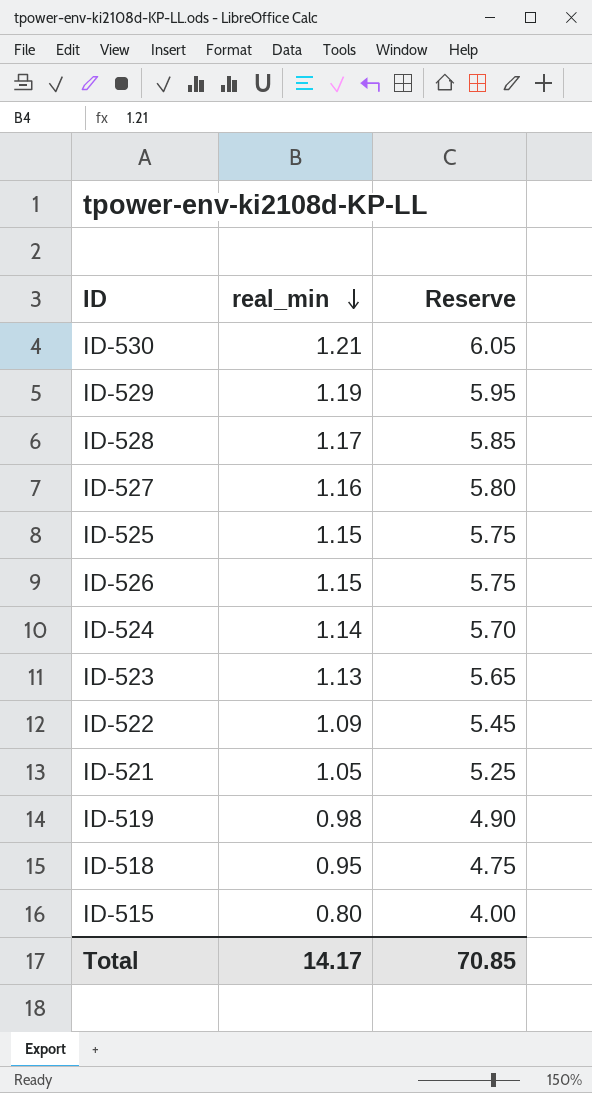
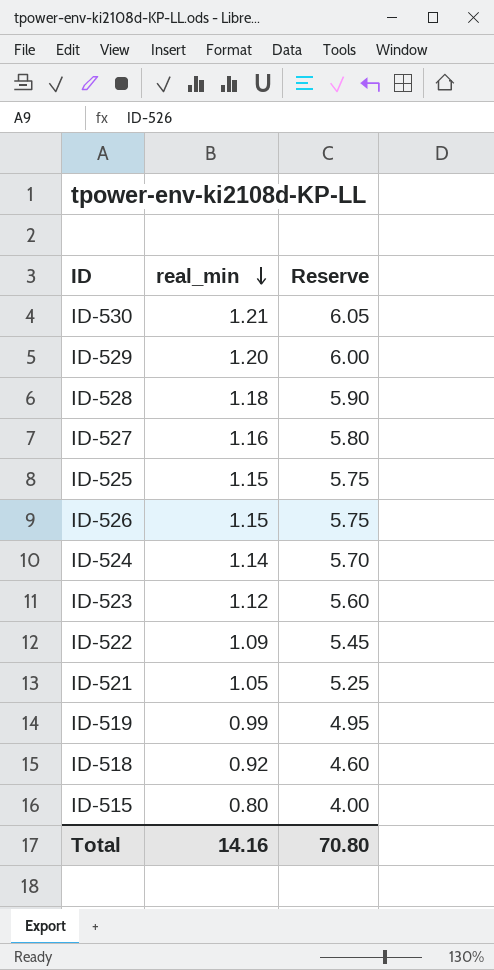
ID-529 | real_min: 1.19 -> 1.20
ID-529 | Reserve: 5.95 -> 6.00
ID-528 | real_min: 1.17 -> 1.18
ID-528 | Reserve: 5.85 -> 5.90
ID-523 | real_min: 1.13 -> 1.12
ID-523 | Reserve: 5.65 -> 5.60
ID-519 | real_min: 0.98 -> 0.99
ID-519 | Reserve: 4.90 -> 4.95
ID-518 | real_min: 0.95 -> 0.92
ID-518 | Reserve: 4.75 -> 4.60
Total | real_min: 14.17 -> 14.16
Total | Reserve: 70.85 -> 70.80

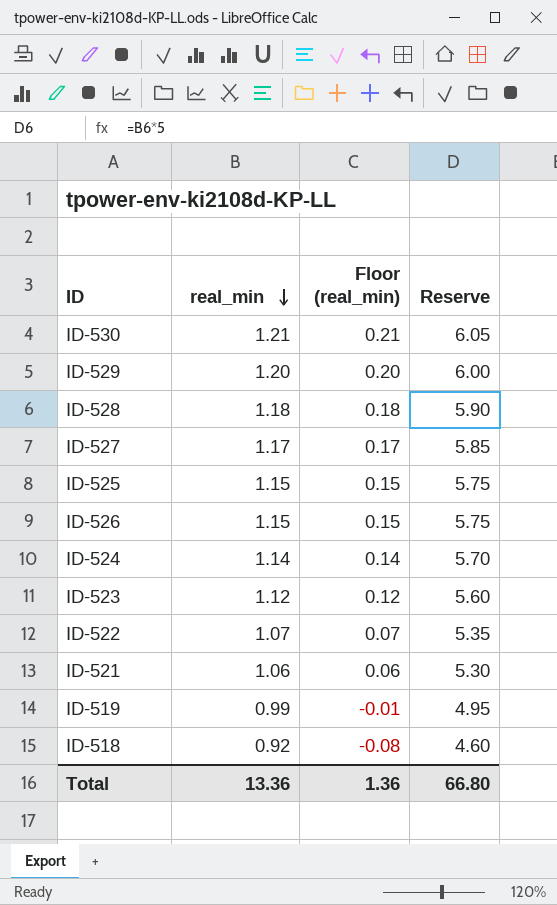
column Floor (real_min) | formula: none -> [real_min] - 1
row ID-515: 0.80 | 4.00 -> none
ID-527 | real_min: 1.16 -> 1.17
ID-527 | Reserve: 5.80 -> 5.85
ID-522 | real_min: 1.09 -> 1.07
ID-522 | Reserve: 5.45 -> 5.35
ID-521 | real_min: 1.05 -> 1.06
ID-521 | Reserve: 5.25 -> 5.30
Total | real_min: 14.16 -> 13.36
Total | Reserve: 70.80 -> 66.80

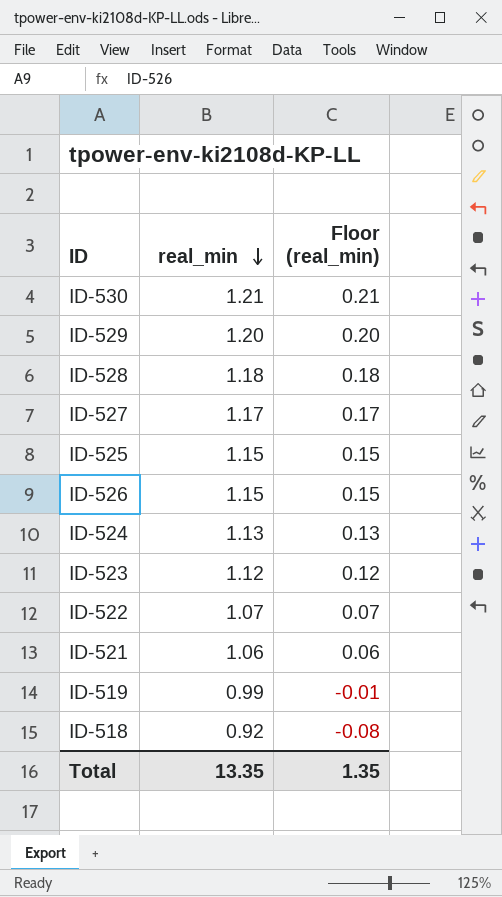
column Reserve | formula: [real_min] * 5 -> none
ID-524 | real_min: 1.14 -> 1.13
ID-524 | Floor (real_min): 0.14 -> 0.13
Total | real_min: 13.36 -> 13.35
Total | Floor (real_min): 1.36 -> 1.35

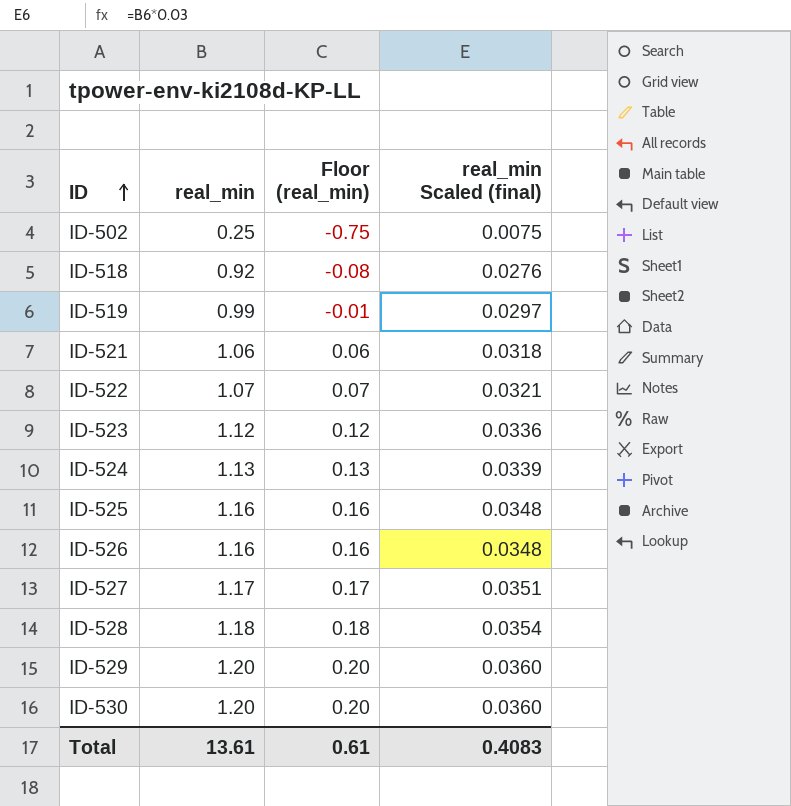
row order: real_min descending -> ID ascending
column real_min Scaled (final) | formula: none -> [real_min] * 0.03
row ID-502: none -> 0.25 | -0.75 | 0.0075
ID-525 | real_min: 1.15 -> 1.16
ID-525 | Floor (real_min): 0.15 -> 0.16
ID-526 | real_min: 1.15 -> 1.16
ID-526 | Floor (real_min): 0.15 -> 0.16
ID-530 | real_min: 1.21 -> 1.20
ID-530 | Floor (real_min): 0.21 -> 0.20
Total | real_min: 13.35 -> 13.61
Total | Floor (real_min): 1.35 -> 0.61

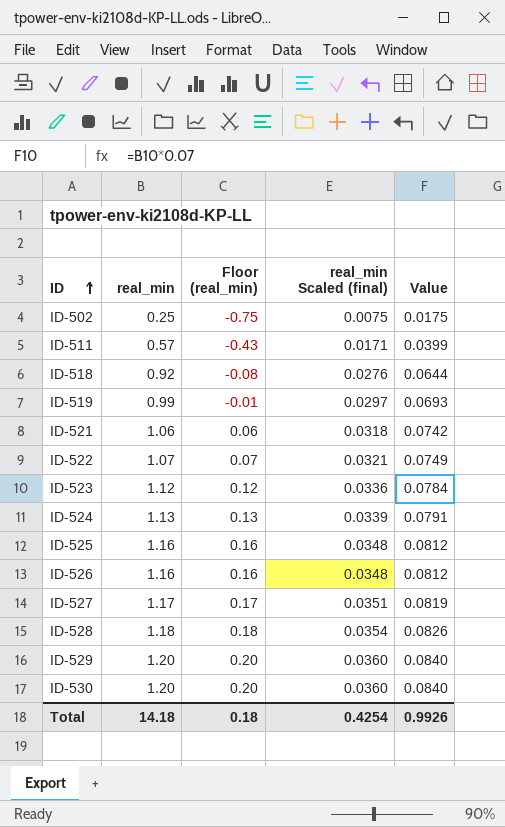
column Value | formula: none -> [real_min] * 0.07
row ID-511: none -> 0.57 | -0.43 | 0.0171 | 0.0399
Total | real_min: 13.61 -> 14.18
Total | Floor (real_min): 0.61 -> 0.18
Total | real_min Scaled (final): 0.4083 -> 0.4254

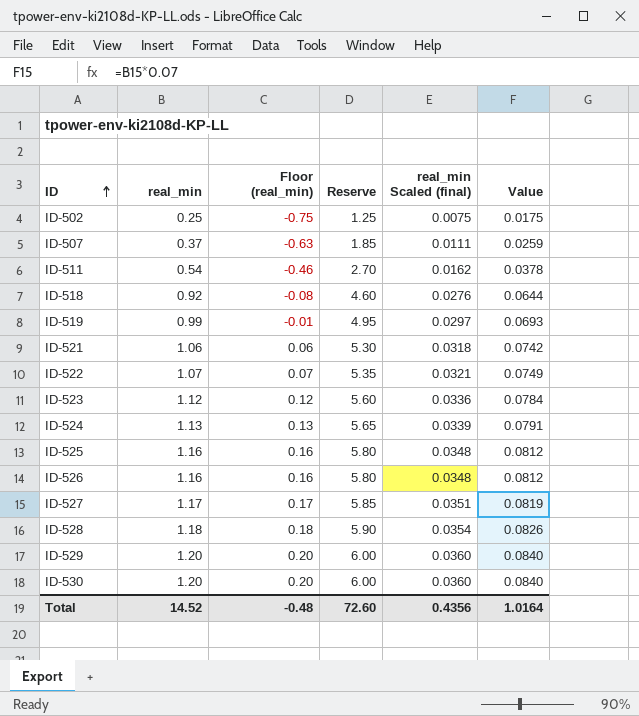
column Reserve | formula: none -> [real_min] * 5
row ID-507: none -> 0.37 | -0.63 | 1.85 | 0.0111 | 0.0259
ID-511 | real_min: 0.57 -> 0.54
ID-511 | Floor (real_min): -0.43 -> -0.46
ID-511 | real_min Scaled (final): 0.0171 -> 0.0162
ID-511 | Value: 0.0399 -> 0.0378
Total | real_min: 14.18 -> 14.52
Total | Floor (real_min): 0.18 -> -0.48
Total | real_min Scaled (final): 0.4254 -> 0.4356
Total | Value: 0.9926 -> 1.0164

